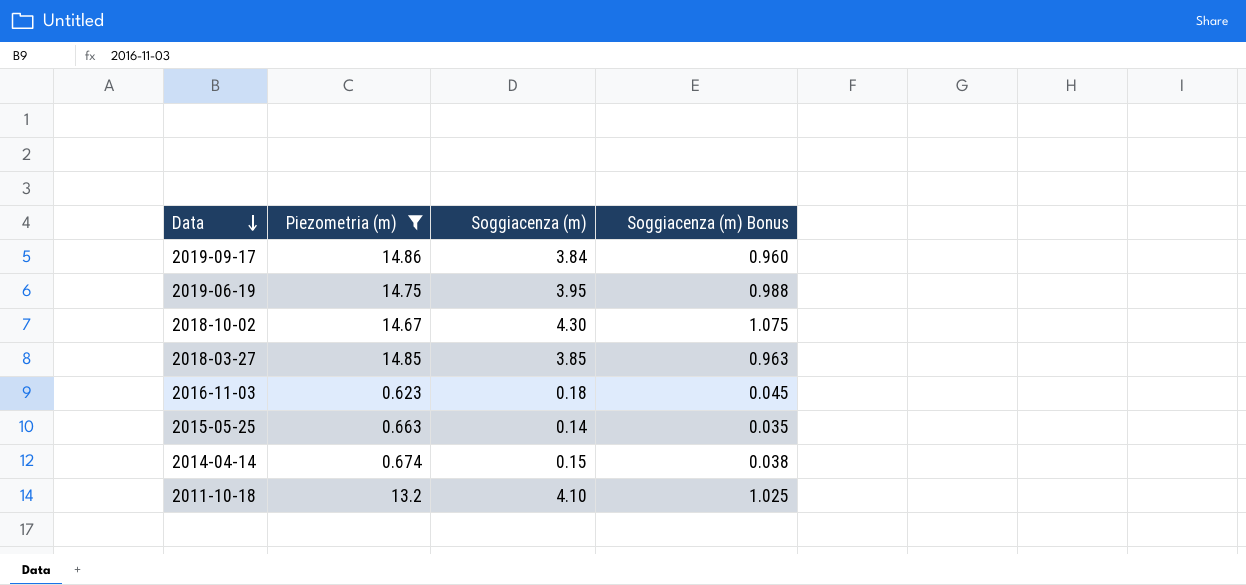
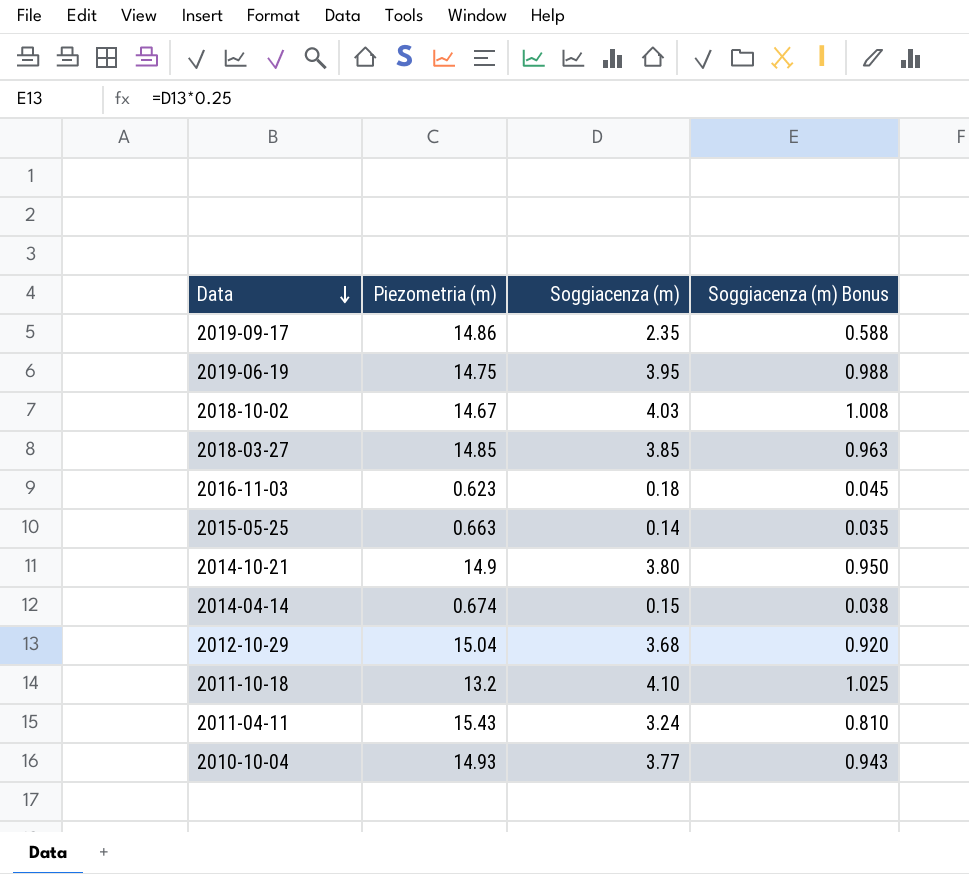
filter: Piezometria (m) <= 14.86 -> none
2019-09-17 | Soggiacenza (m): 3.84 -> 2.35
2019-09-17 | Soggiacenza (m) Bonus: 0.960 -> 0.588
2018-10-02 | Soggiacenza (m): 4.30 -> 4.03
2018-10-02 | Soggiacenza (m) Bonus: 1.075 -> 1.008

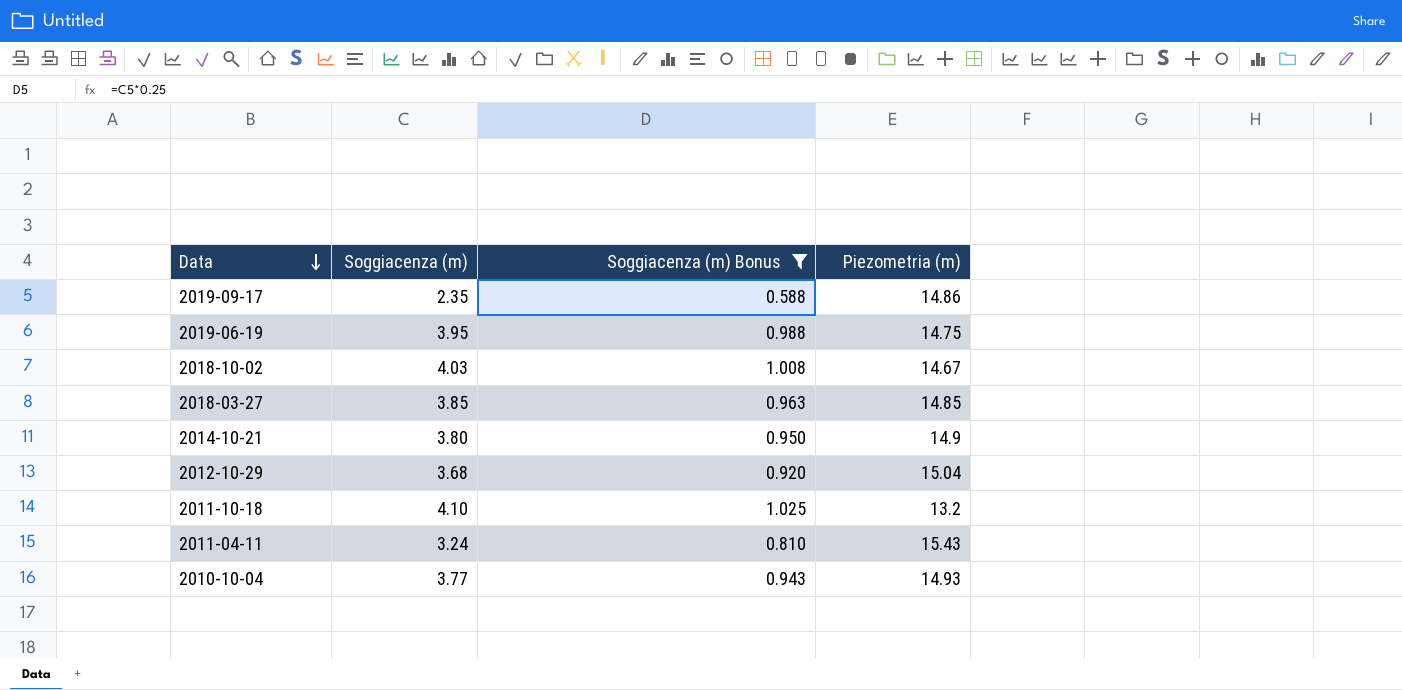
filter: none -> Soggiacenza (m) Bonus >= 0.588
column Piezometria (m) | position: 2 -> 4

